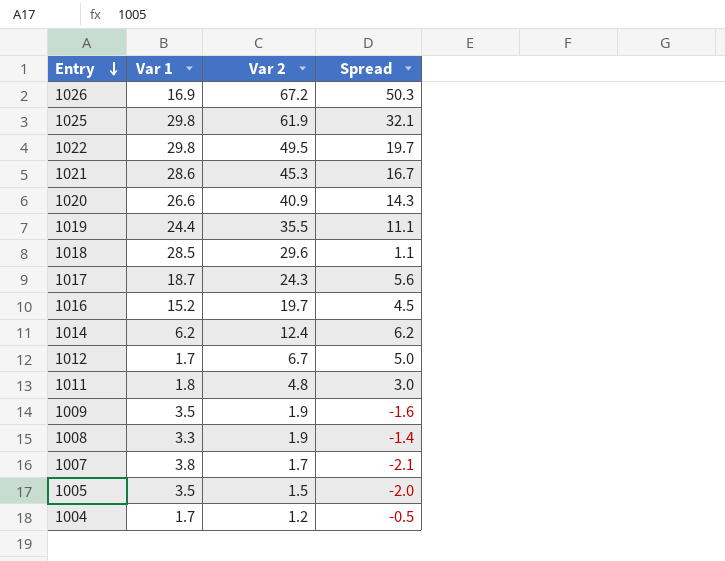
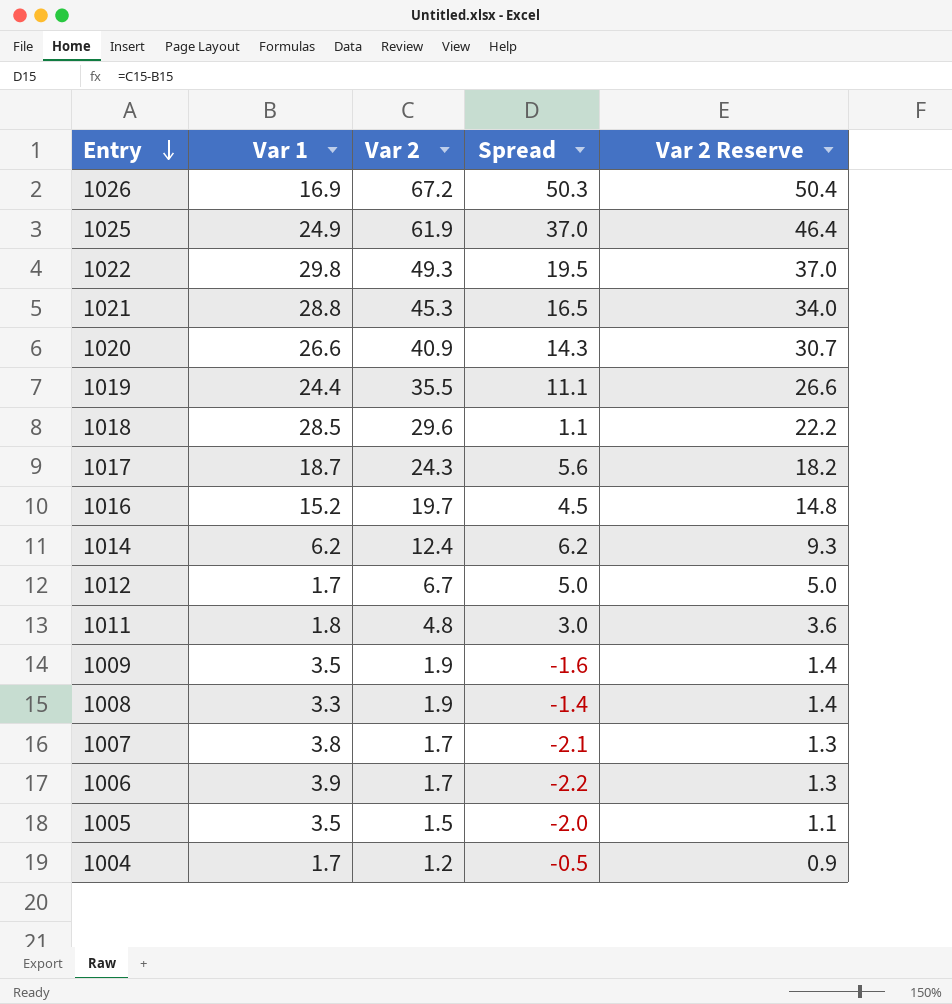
column Var 2 Reserve | formula: none -> [Var 2] * 0.75
1025 | Var 1: 29.8 -> 24.9
1025 | Spread: 32.1 -> 37.0
1022 | Var 2: 49.5 -> 49.3
1022 | Spread: 19.7 -> 19.5
1021 | Var 1: 28.6 -> 28.8
1021 | Spread: 16.7 -> 16.5
row 1006: none -> 3.9 | 1.7 | -2.2 | 1.3

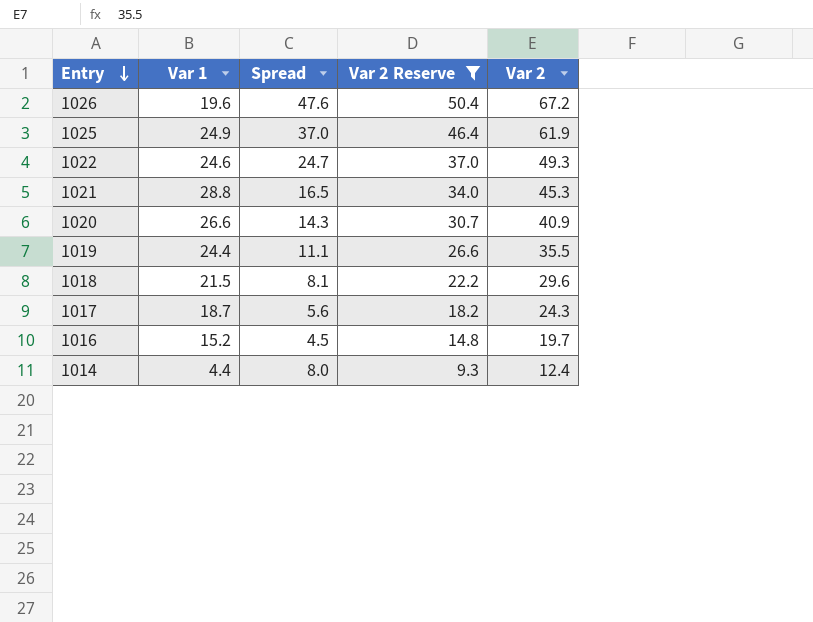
filter: none -> Var 2 Reserve >= 9.3
column Var 2 | position: 3 -> 5
1026 | Var 1: 16.9 -> 19.6
1026 | Spread: 50.3 -> 47.6
1022 | Var 1: 29.8 -> 24.6
1022 | Spread: 19.5 -> 24.7
1018 | Var 1: 28.5 -> 21.5
1018 | Spread: 1.1 -> 8.1
1014 | Var 1: 6.2 -> 4.4
1014 | Spread: 6.2 -> 8.0

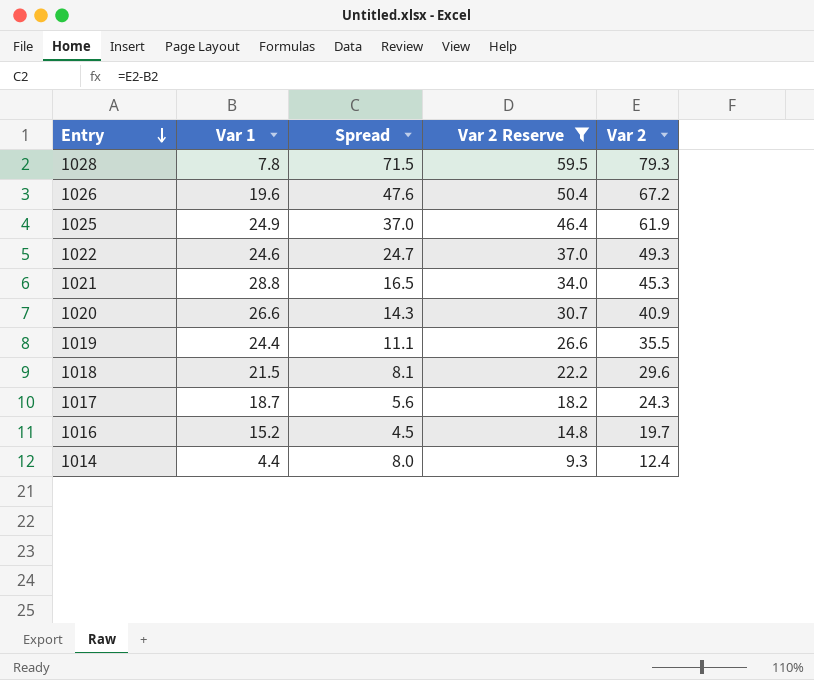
row 1028: none -> 7.8 | 71.5 | 59.5 | 79.3

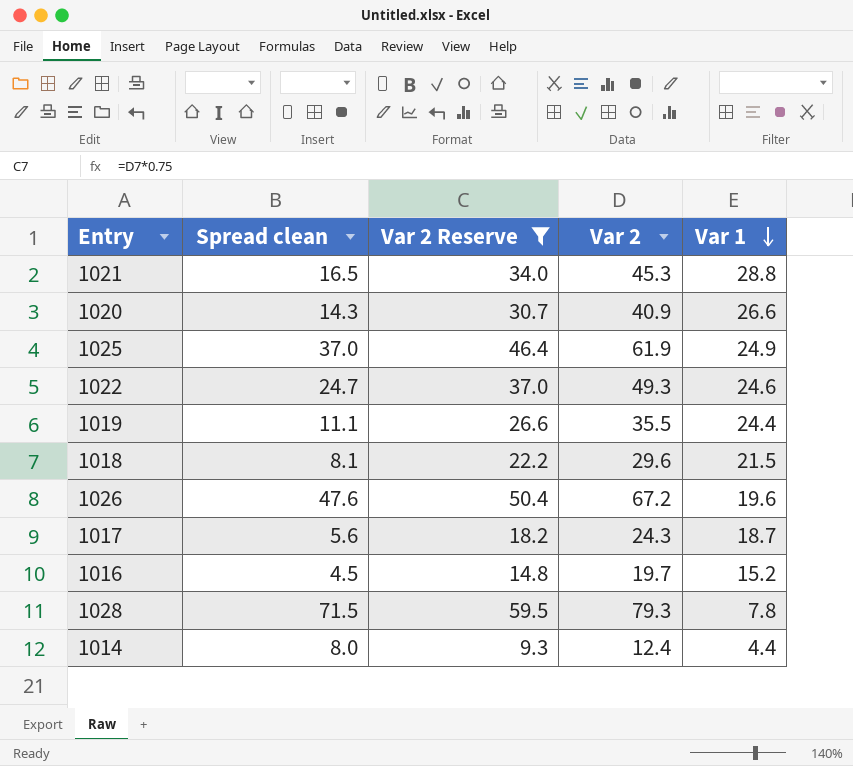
row order: Entry descending -> Var 1 descending
column name: Spread -> Spread clean
column Var 1 | position: 2 -> 5

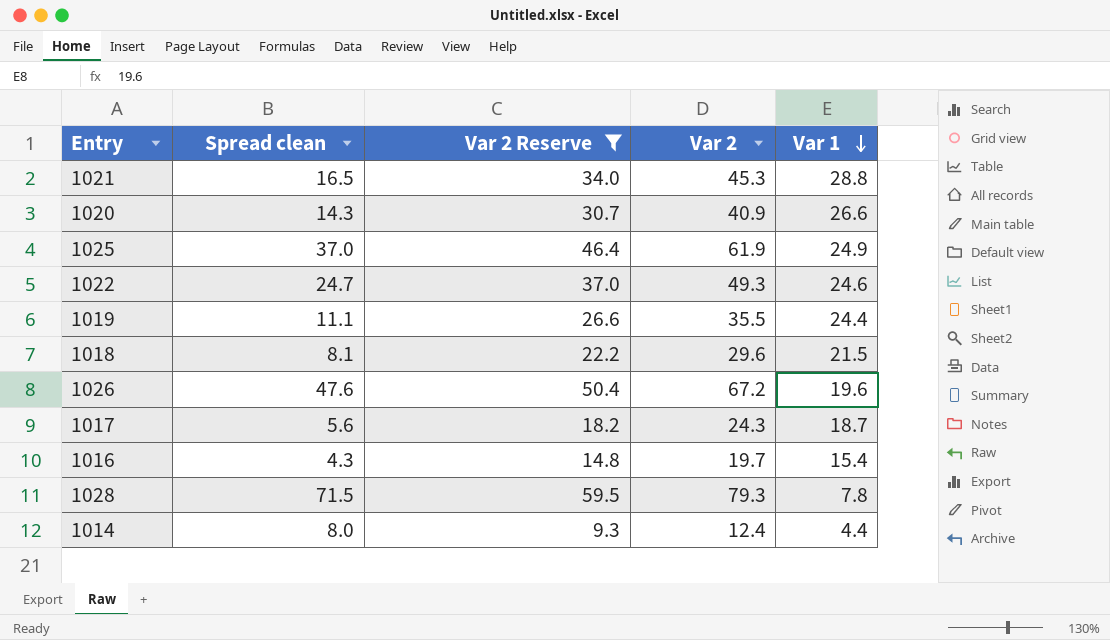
1016 | Spread clean: 4.5 -> 4.3
1016 | Var 1: 15.2 -> 15.4

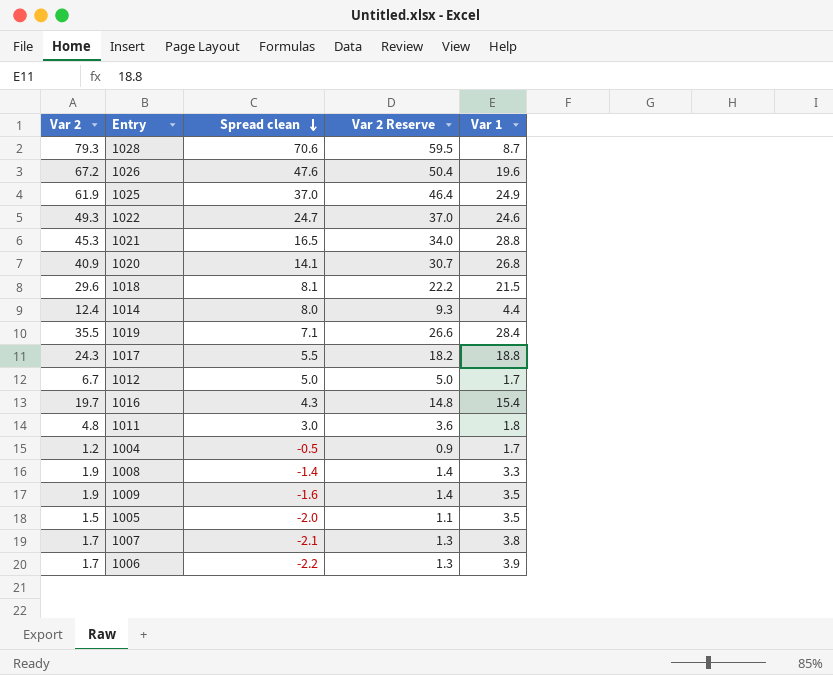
filter: Var 2 Reserve >= 9.3 -> none
row order: Var 1 descending -> Spread clean descending
column Var 2 | position: 4 -> 1
1028 | Spread clean: 71.5 -> 70.6
1028 | Var 1: 7.8 -> 8.7
1020 | Spread clean: 14.3 -> 14.1
1020 | Var 1: 26.6 -> 26.8
1019 | Spread clean: 11.1 -> 7.1
1019 | Var 1: 24.4 -> 28.4
1017 | Spread clean: 5.6 -> 5.5
1017 | Var 1: 18.7 -> 18.8

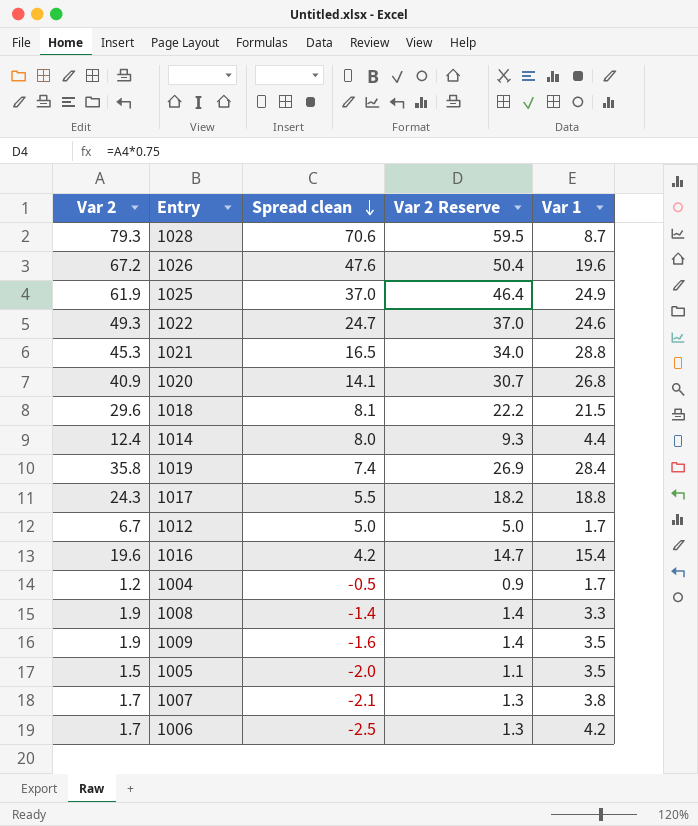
row 1011: 4.8 | 3.0 | 3.6 | 1.8 -> none
1019 | Var 2: 35.5 -> 35.8
1019 | Spread clean: 7.1 -> 7.4
1019 | Var 2 Reserve: 26.6 -> 26.9
1016 | Var 2: 19.7 -> 19.6
1016 | Spread clean: 4.3 -> 4.2
1016 | Var 2 Reserve: 14.8 -> 14.7
1006 | Spread clean: -2.2 -> -2.5
1006 | Var 1: 3.9 -> 4.2

